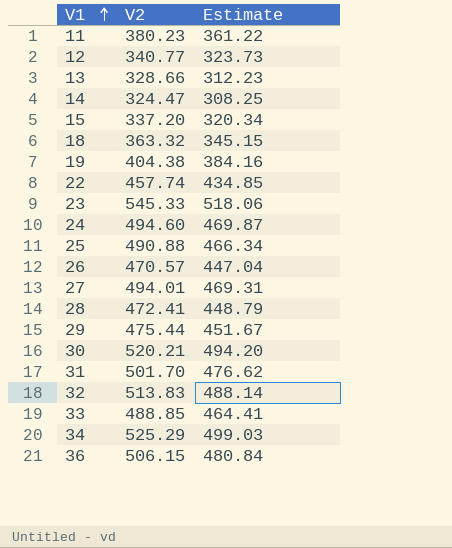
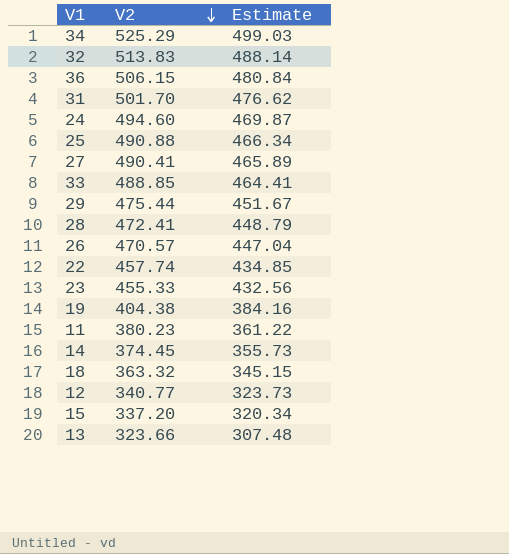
row order: V1 ascending -> V2 descending
row 30: 520.21 | 494.20 -> none
27 | V2: 494.01 -> 490.41
27 | Estimate: 469.31 -> 465.89
23 | V2: 545.33 -> 455.33
23 | Estimate: 518.06 -> 432.56
14 | V2: 324.47 -> 374.45
14 | Estimate: 308.25 -> 355.73
13 | V2: 328.66 -> 323.66
13 | Estimate: 312.23 -> 307.48

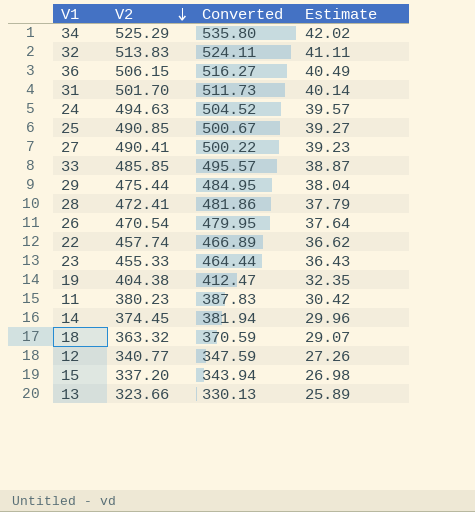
column Converted | formula: none -> [V2] * 1.02
column Estimate | formula: [V2] * 0.95 -> [V2] * 0.08
24 | V2: 494.60 -> 494.63
25 | V2: 490.88 -> 490.85
33 | V2: 488.85 -> 485.85
26 | V2: 470.57 -> 470.54

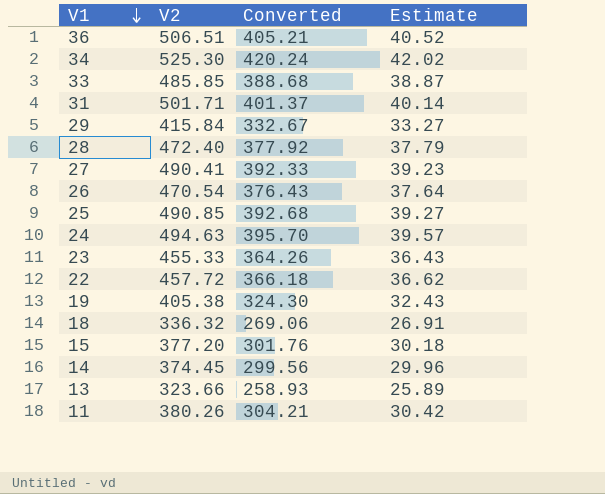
row order: V2 descending -> V1 descending
column Converted | formula: [V2] * 1.02 -> [V2] * 0.8
row 32: 513.83 | 524.11 | 41.11 -> none
row 12: 340.77 | 347.59 | 27.26 -> none
36 | V2: 506.15 -> 506.51
36 | Estimate: 40.49 -> 40.52
34 | V2: 525.29 -> 525.30
31 | V2: 501.70 -> 501.71
29 | V2: 475.44 -> 415.84
29 | Estimate: 38.04 -> 33.27
28 | V2: 472.41 -> 472.40
22 | V2: 457.74 -> 457.72
19 | V2: 404.38 -> 405.38
19 | Estimate: 32.35 -> 32.43
18 | V2: 363.32 -> 336.32
18 | Estimate: 29.07 -> 26.91
15 | V2: 337.20 -> 377.20
15 | Estimate: 26.98 -> 30.18
11 | V2: 380.23 -> 380.26

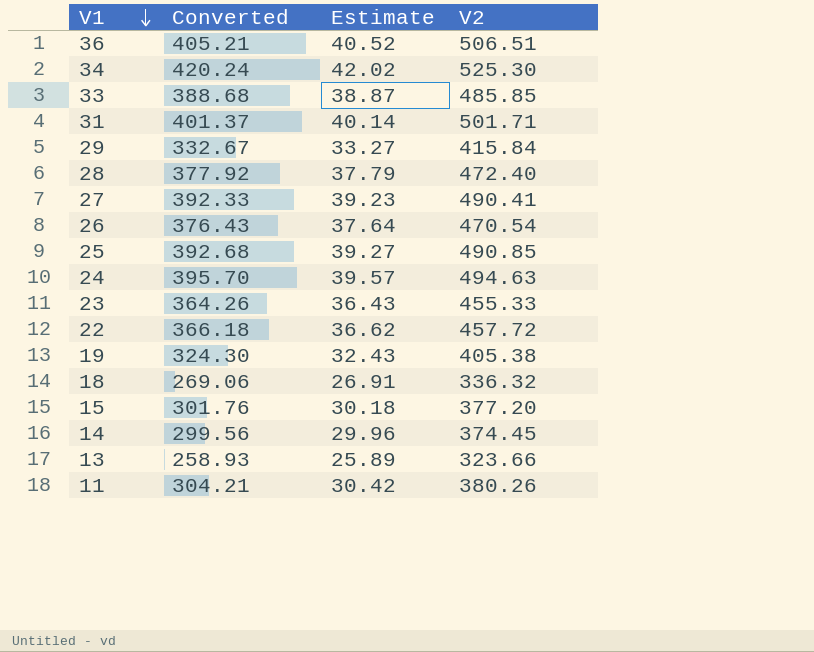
column V2 | position: 2 -> 4

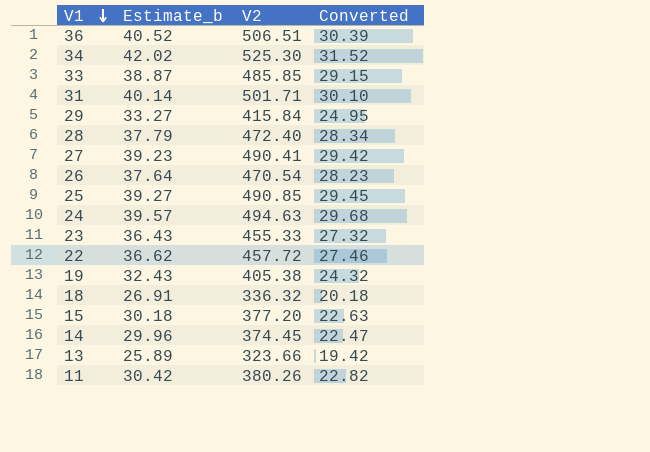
column name: Estimate -> Estimate_b
column Converted | formula: [V2] * 0.8 -> [V2] * 0.06
column Converted | position: 2 -> 4

